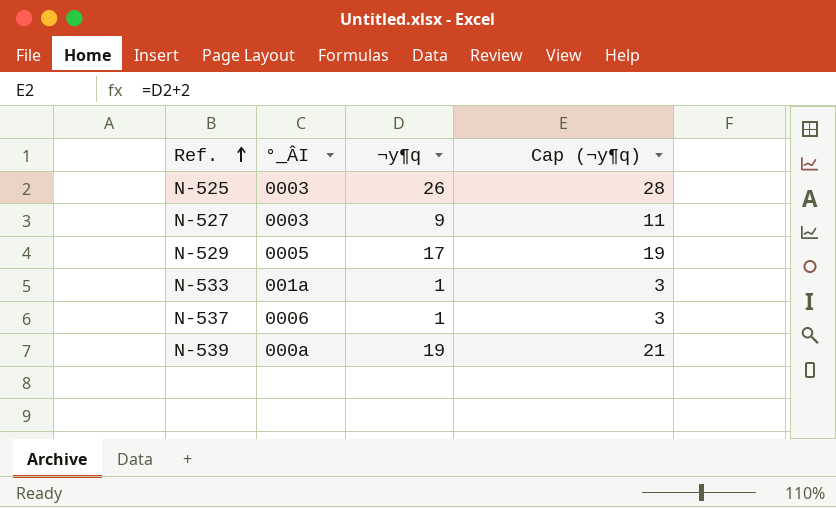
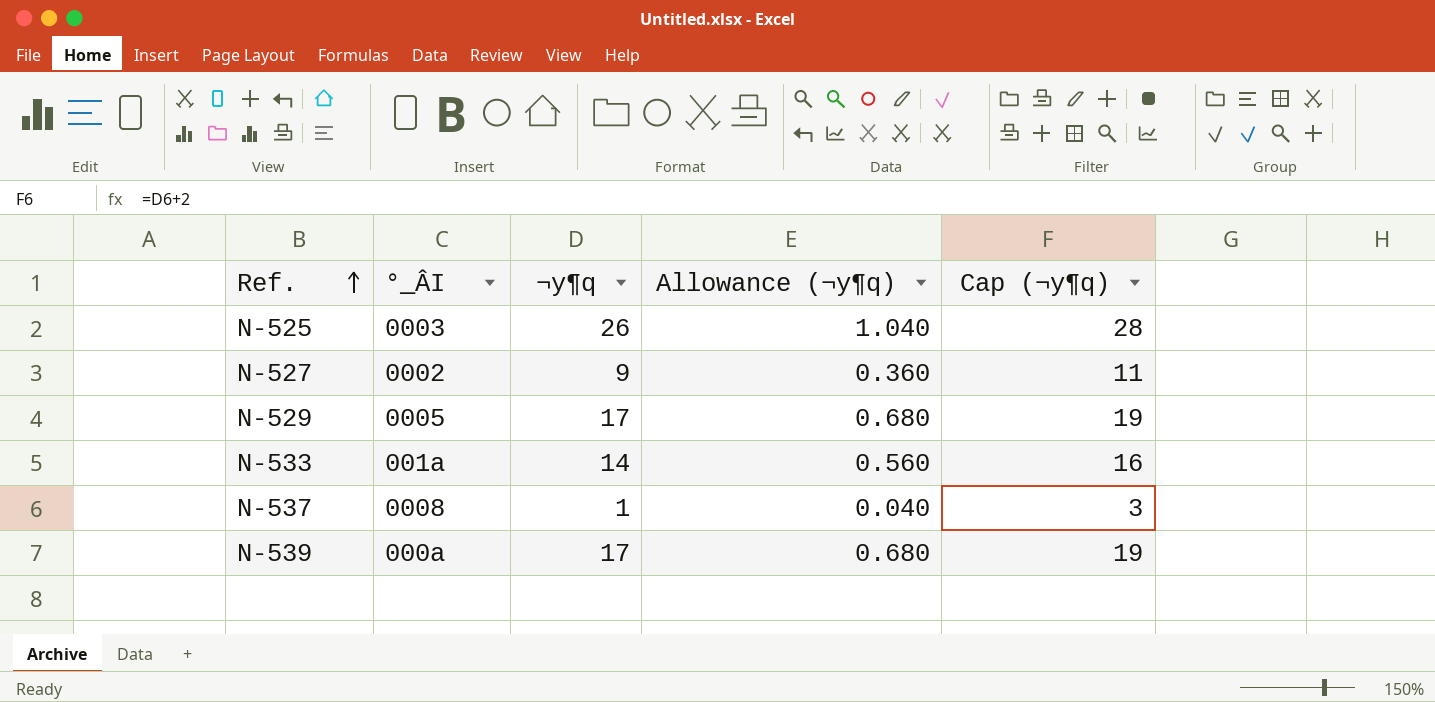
column Allowance (¬y¶q) | formula: none -> [¬y¶q] * 0.04
N-527 | °_ÂI: 0003 -> 0002
N-533 | ¬y¶q: 1 -> 14
N-533 | Cap (¬y¶q): 3 -> 16
N-537 | °_ÂI: 0006 -> 0008
N-539 | ¬y¶q: 19 -> 17
N-539 | Cap (¬y¶q): 21 -> 19

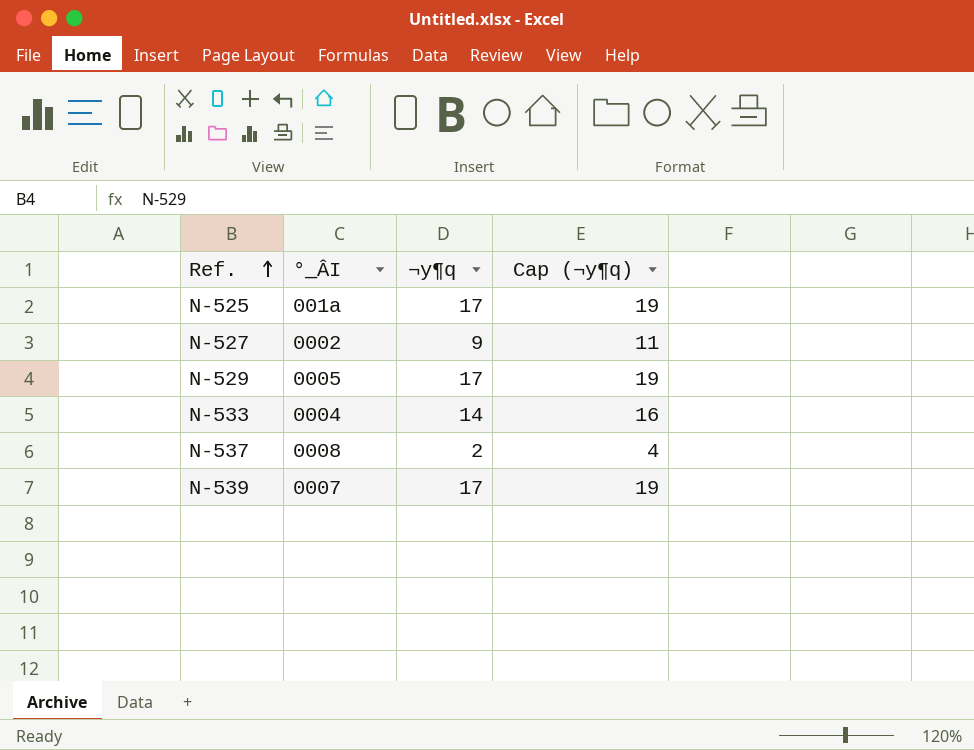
column Allowance (¬y¶q) | formula: [¬y¶q] * 0.04 -> none
N-525 | °_ÂI: 0003 -> 001a
N-525 | ¬y¶q: 26 -> 17
N-525 | Cap (¬y¶q): 28 -> 19
N-533 | °_ÂI: 001a -> 0004
N-537 | ¬y¶q: 1 -> 2
N-537 | Cap (¬y¶q): 3 -> 4
N-539 | °_ÂI: 000a -> 0007

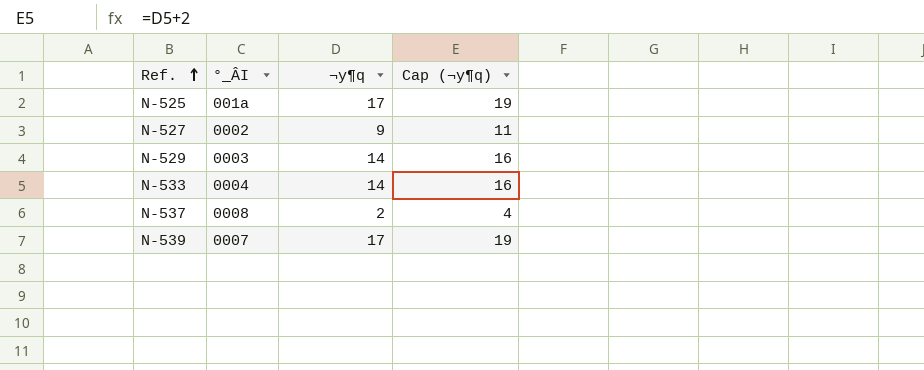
N-529 | °_ÂI: 0005 -> 0003
N-529 | ¬y¶q: 17 -> 14
N-529 | Cap (¬y¶q): 19 -> 16

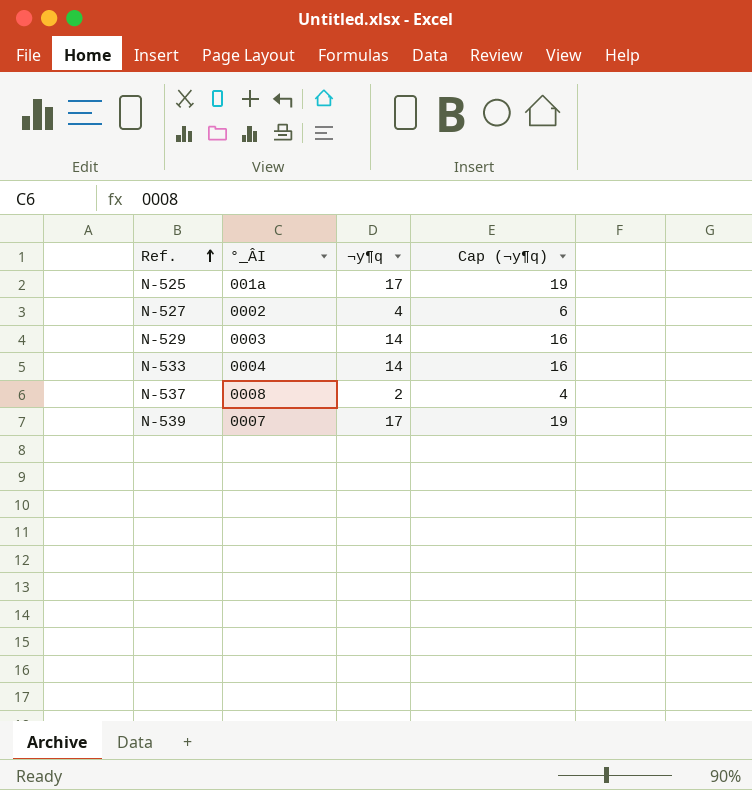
N-527 | ¬y¶q: 9 -> 4
N-527 | Cap (¬y¶q): 11 -> 6

